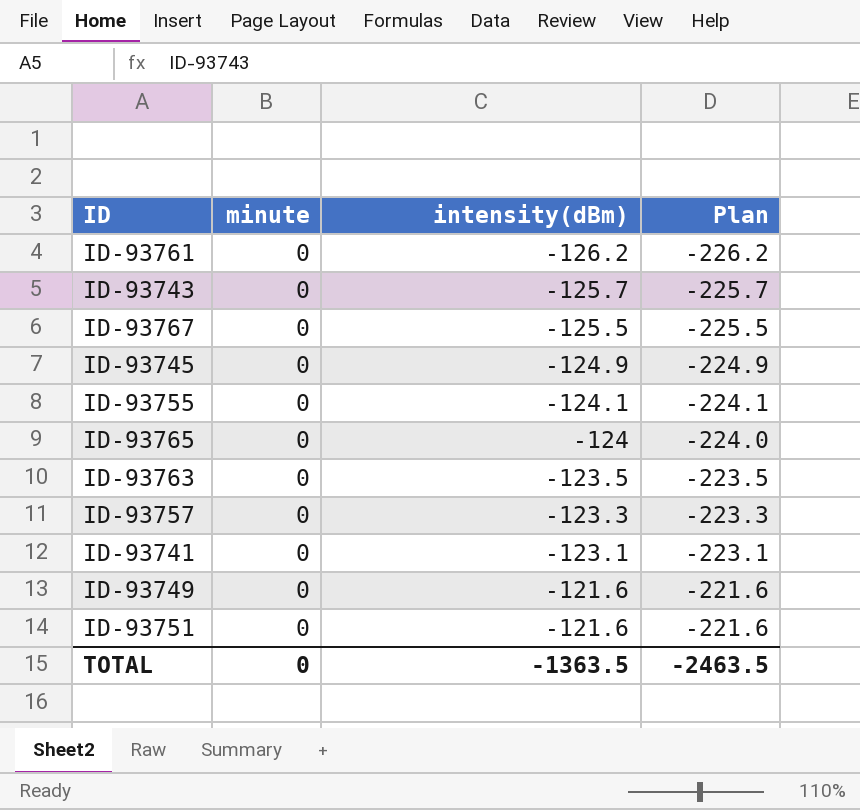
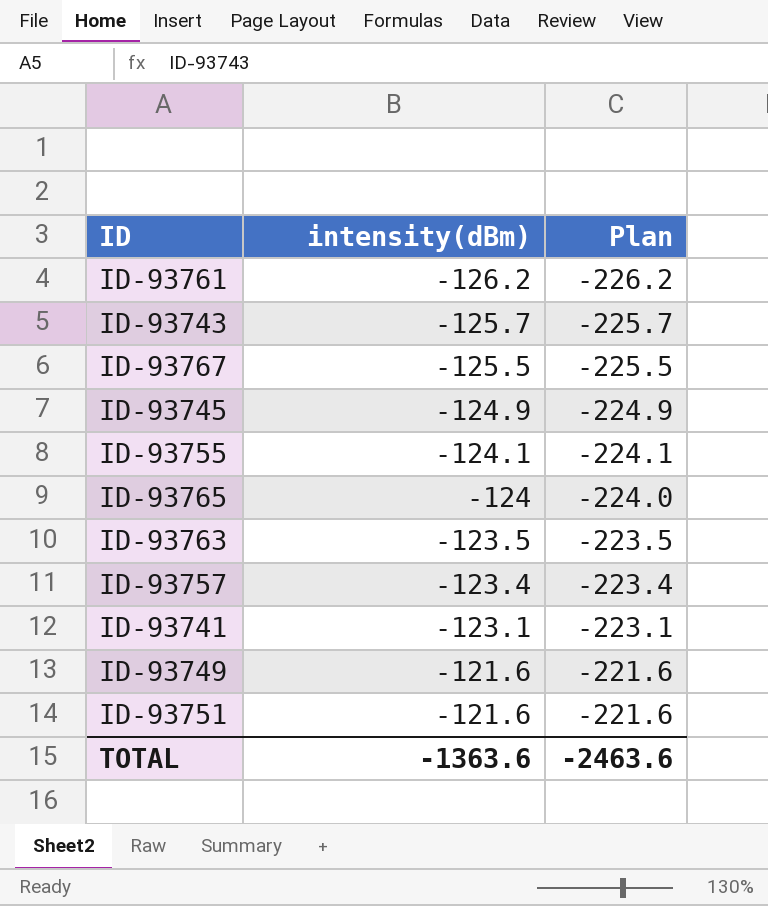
column minute | position: 2 -> none
ID-93757 | intensity(dBm): -123.3 -> -123.4
ID-93757 | Plan: -223.3 -> -223.4
TOTAL | intensity(dBm): -1363.5 -> -1363.6
TOTAL | Plan: -2463.5 -> -2463.6

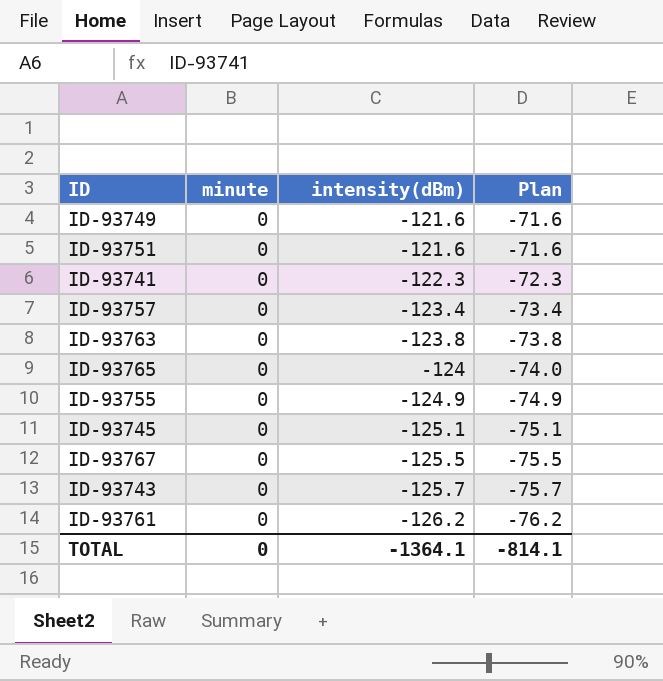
row order: intensity(dBm) ascending -> intensity(dBm) descending
column minute | position: none -> 2
column Plan | formula: [intensity(dBm)] - 100 -> [intensity(dBm)] + 50
ID-93741 | intensity(dBm): -123.1 -> -122.3
ID-93763 | intensity(dBm): -123.5 -> -123.8
ID-93755 | intensity(dBm): -124.1 -> -124.9
ID-93745 | intensity(dBm): -124.9 -> -125.1
TOTAL | intensity(dBm): -1363.6 -> -1364.1
TOTAL | Plan: -2463.6 -> -814.1

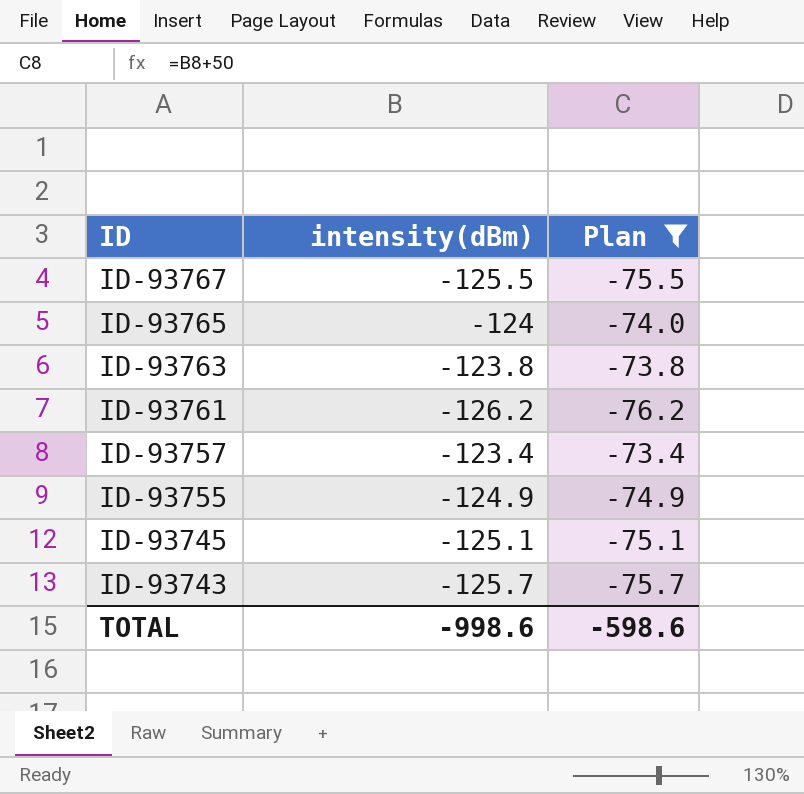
filter: none -> Plan <= -73.4
row order: intensity(dBm) descending -> ID descending
column minute | position: 2 -> none
TOTAL | intensity(dBm): -1364.1 -> -998.6
TOTAL | Plan: -814.1 -> -598.6

